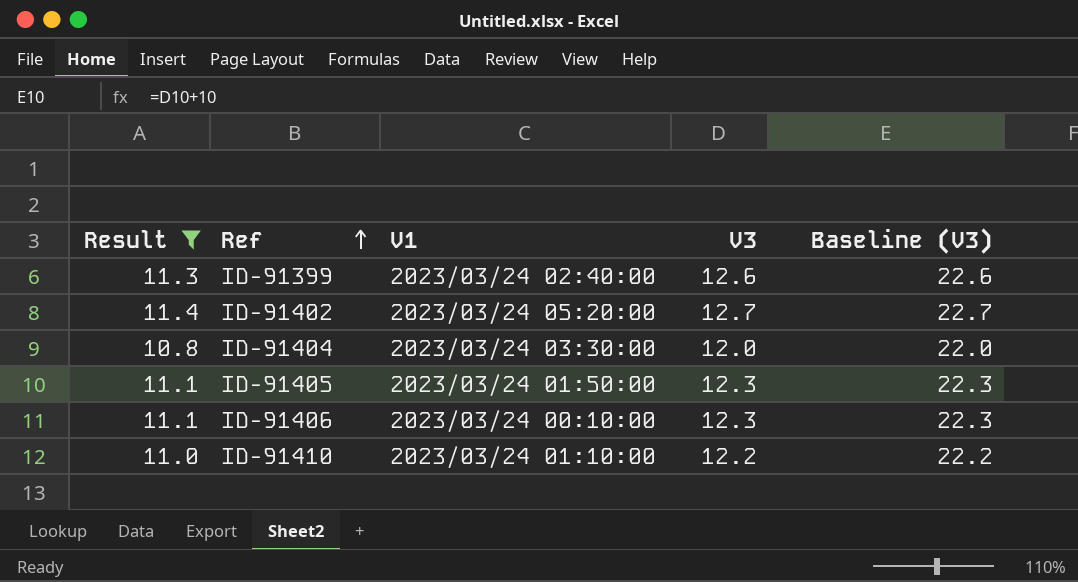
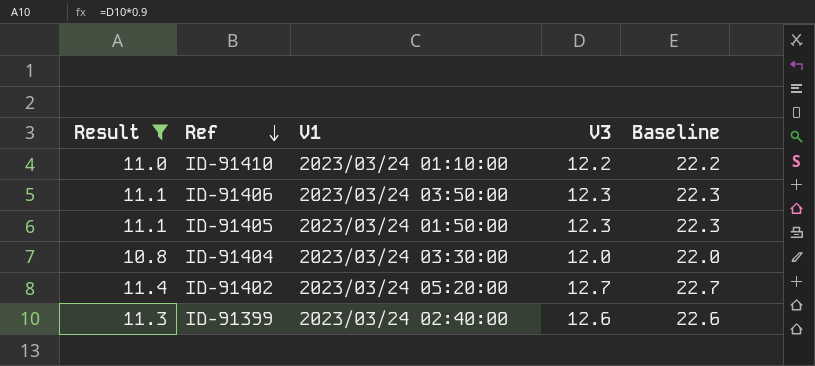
row order: Ref ascending -> Ref descending
column name: Baseline (V3) -> Baseline
ID-91406 | V1: 2023/03/24 00:10:00 -> 2023/03/24 03:50:00

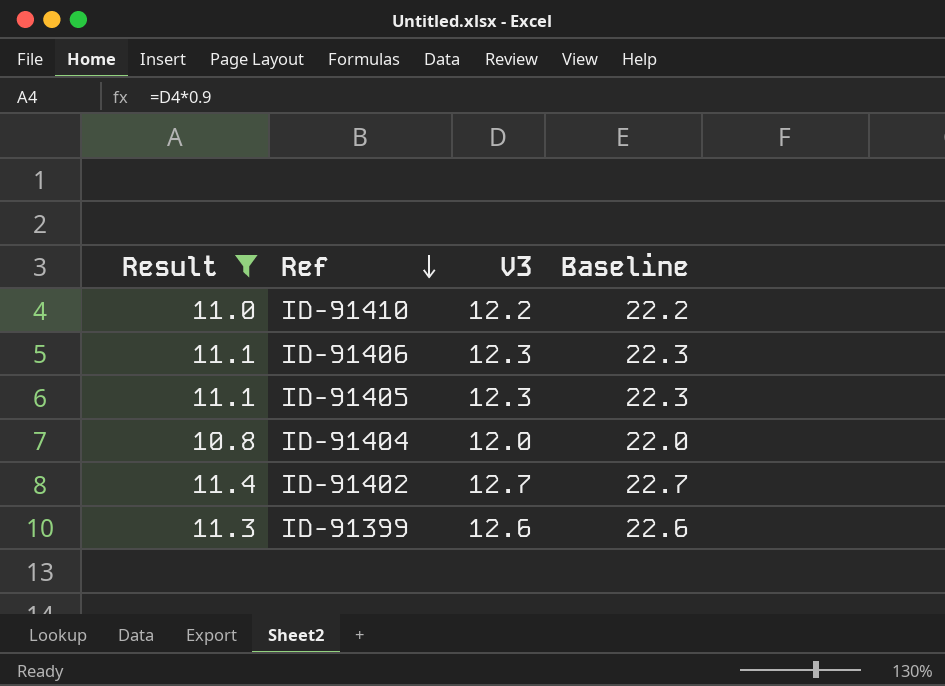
column V1 | position: 3 -> none

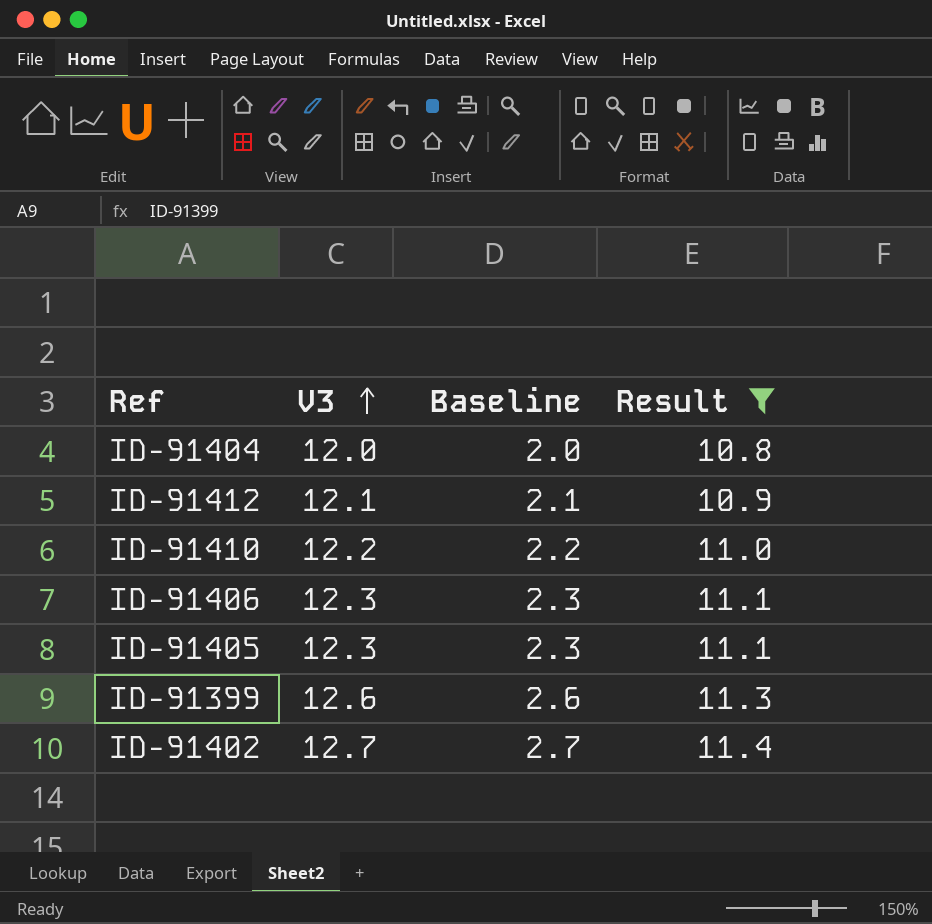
row order: Ref descending -> V3 ascending
column Baseline | formula: [V3] + 10 -> [V3] - 10
column Result | position: 1 -> 4
row ID-91412: none -> 12.1 | 2.1 | 10.9

